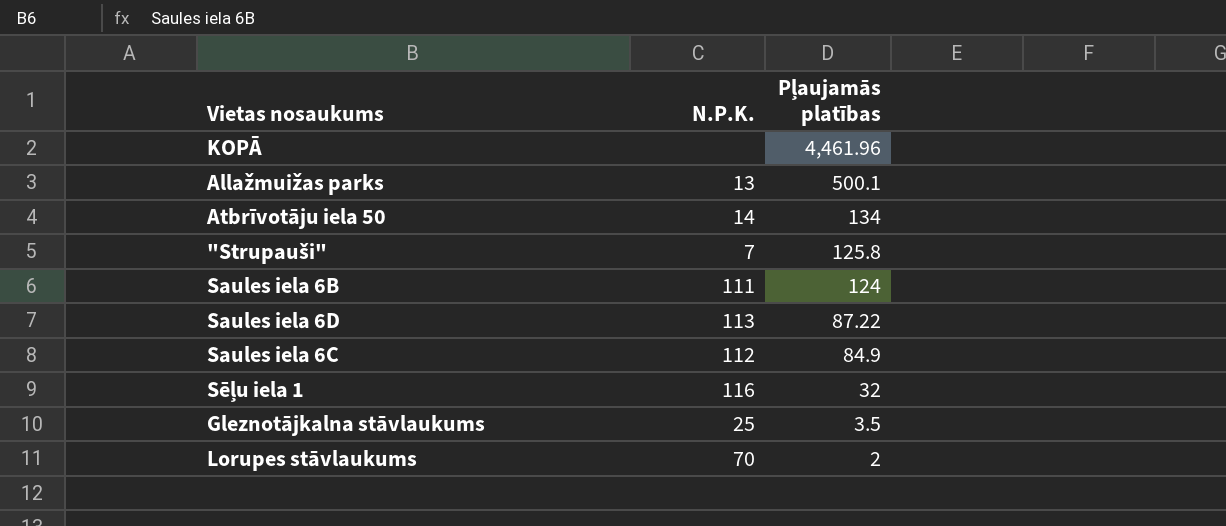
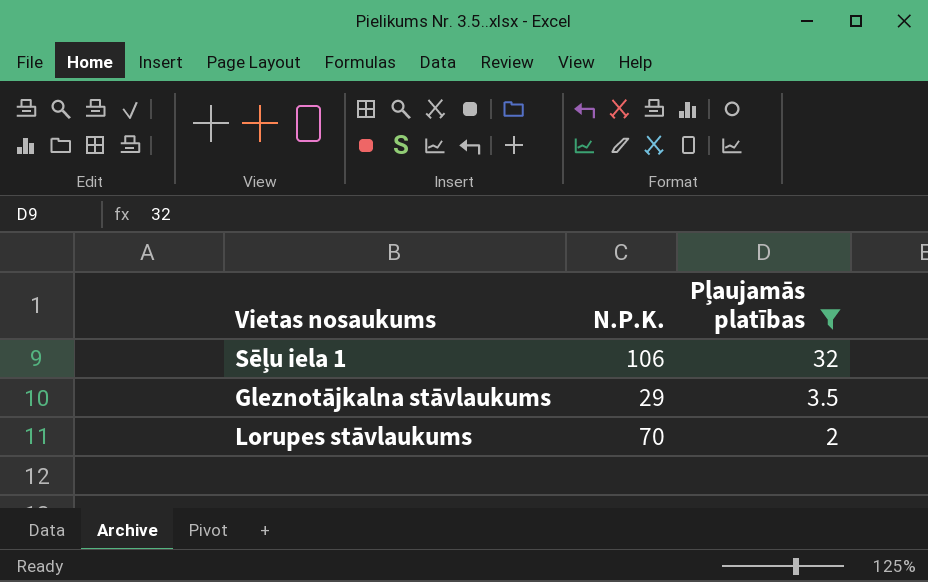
filter: none -> Pļaujamās platības <= 32
Sēļu iela 1 | N.P.K.: 116 -> 106
Gleznotājkalna stāvlaukums | N.P.K.: 25 -> 29

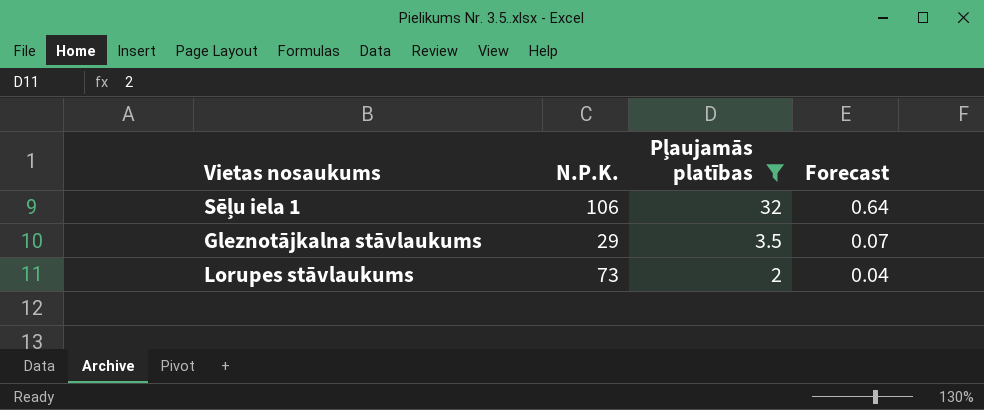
column Forecast | formula: none -> [Pļaujamās platības] * 0.02
Lorupes stāvlaukums | N.P.K.: 70 -> 73

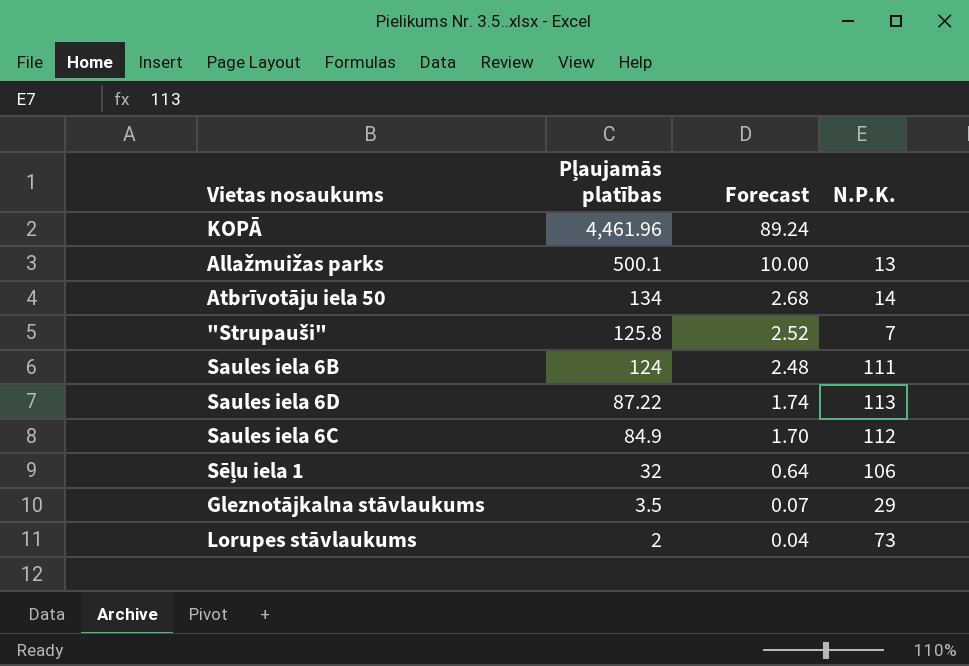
filter: Pļaujamās platības <= 32 -> none
column N.P.K. | position: 2 -> 4

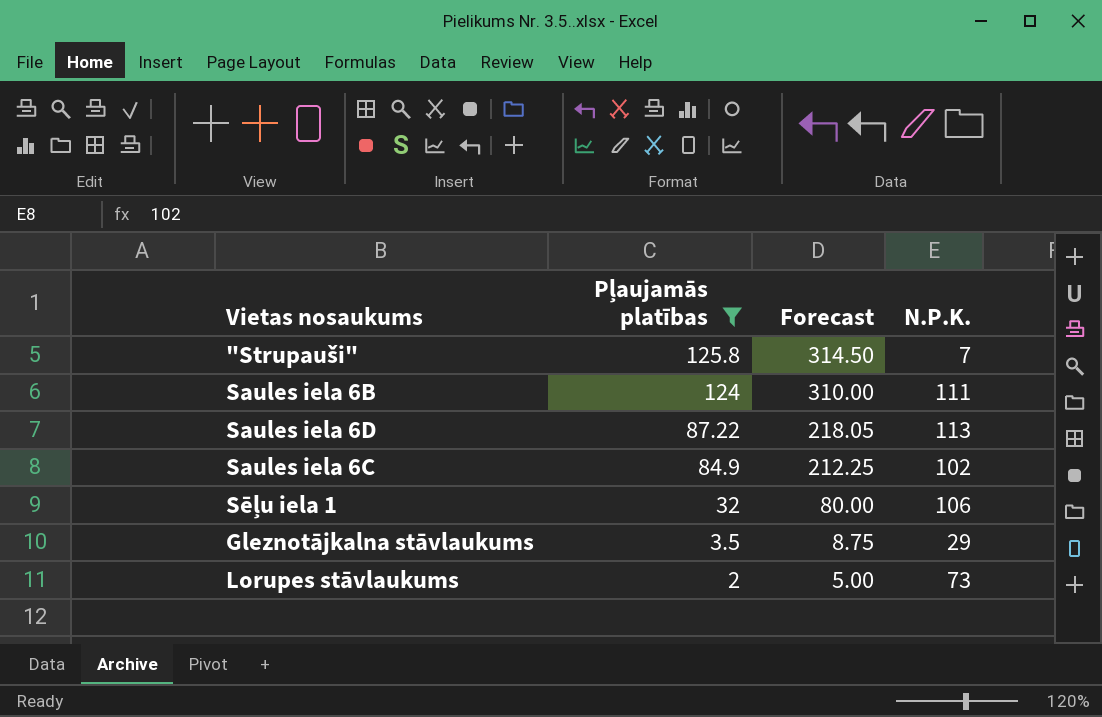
filter: none -> Pļaujamās platības <= 125.8
column Forecast | formula: [Pļaujamās platības] * 0.02 -> [Pļaujamās platības] * 2.5
Saules iela 6C | N.P.K.: 112 -> 102

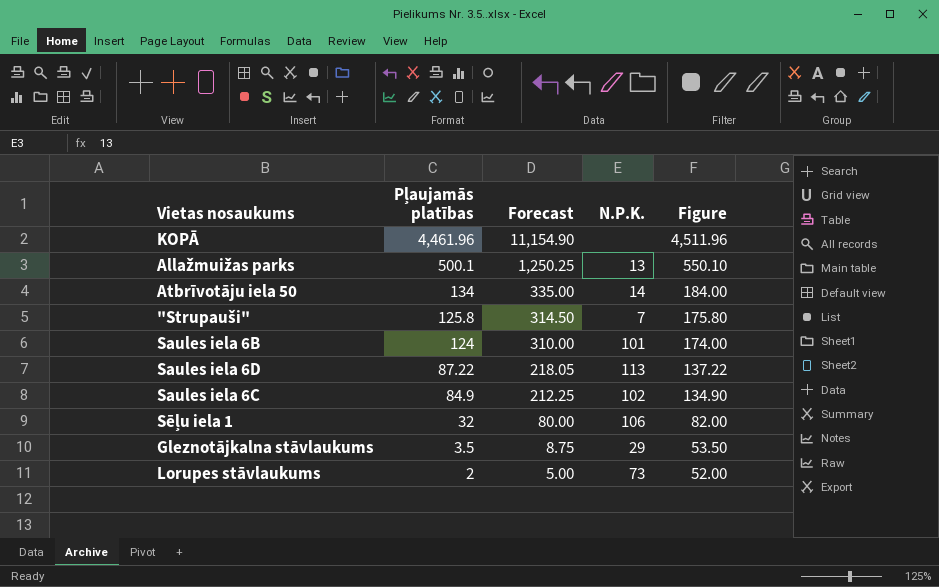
filter: Pļaujamās platības <= 125.8 -> none
column Figure | formula: none -> [Pļaujamās platības] + 50
Saules iela 6B | N.P.K.: 111 -> 101

